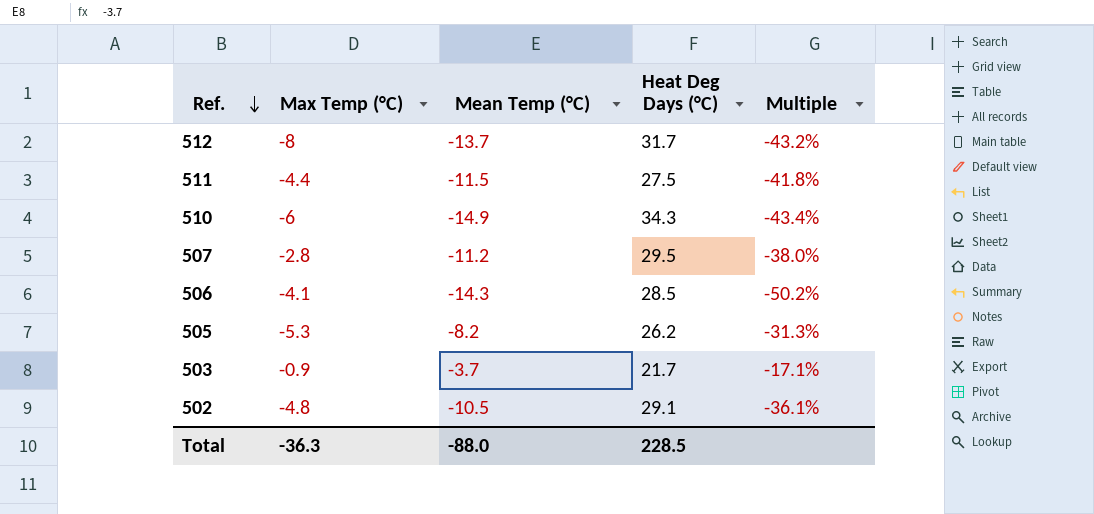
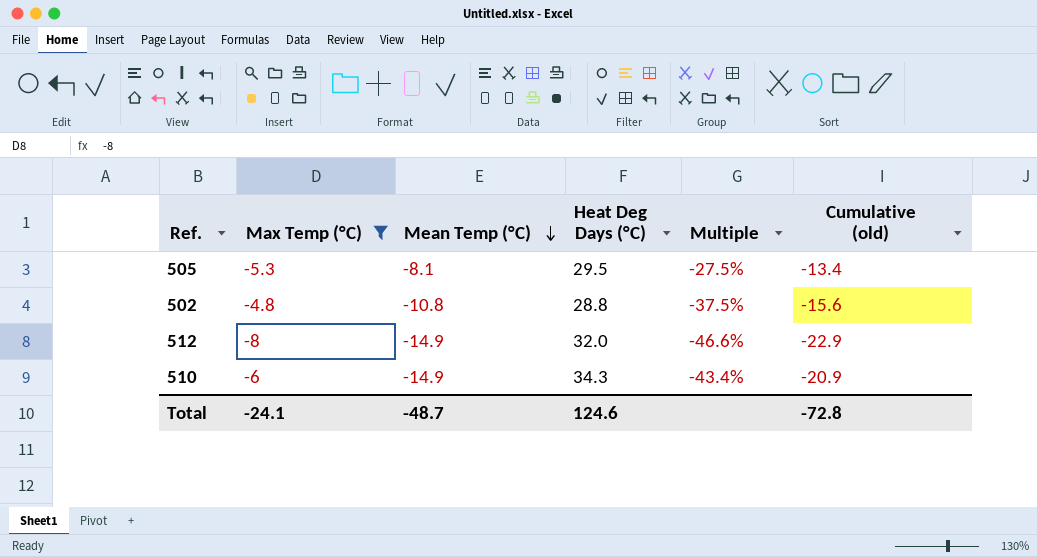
filter: none -> Max Temp (°C) <= -4.8
row order: Ref. descending -> Mean Temp (°C) descending
column Cumulative (old) | formula: none -> [Max Temp (°C)] + [Mean Temp (°C)]
505 | Mean Temp (°C): -8.2 -> -8.1
505 | Heat Deg Days (°C): 26.2 -> 29.5
505 | Multiple: -31.3% -> -27.5%
502 | Mean Temp (°C): -10.5 -> -10.8
502 | Heat Deg Days (°C): 29.1 -> 28.8
502 | Multiple: -36.1% -> -37.5%
512 | Mean Temp (°C): -13.7 -> -14.9
512 | Heat Deg Days (°C): 31.7 -> 32.0
512 | Multiple: -43.2% -> -46.6%
Total | Max Temp (°C): -36.3 -> -24.1
Total | Mean Temp (°C): -88.0 -> -48.7
Total | Heat Deg Days (°C): 228.5 -> 124.6

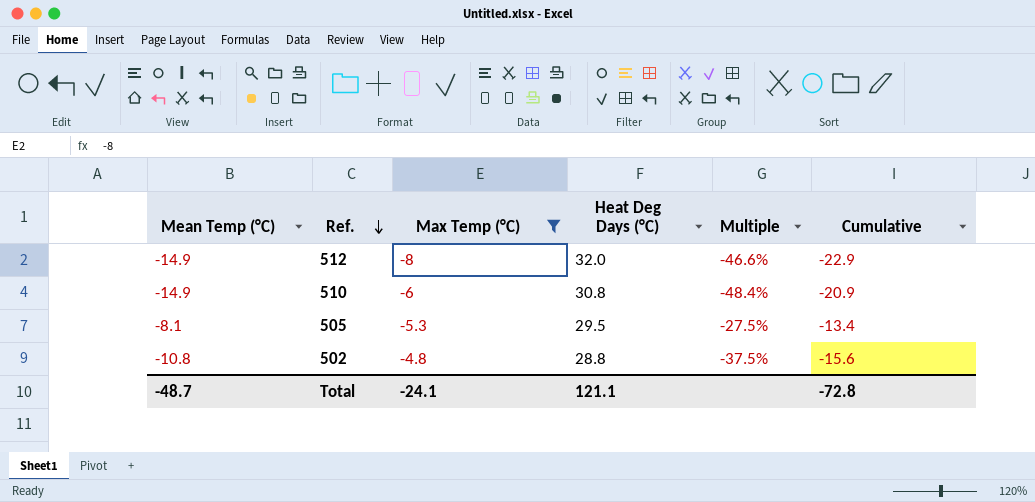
row order: Mean Temp (°C) descending -> Ref. descending
column Mean Temp (°C) | position: 3 -> 1
column name: Cumulative (old) -> Cumulative
510 | Heat Deg Days (°C): 34.3 -> 30.8
510 | Multiple: -43.4% -> -48.4%
Total | Heat Deg Days (°C): 124.6 -> 121.1

